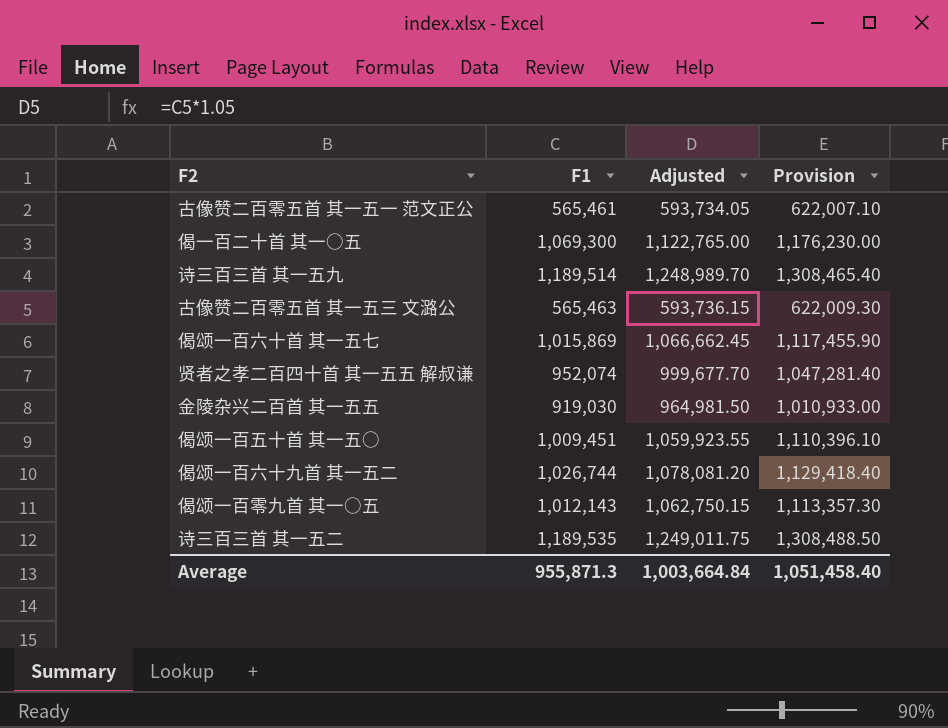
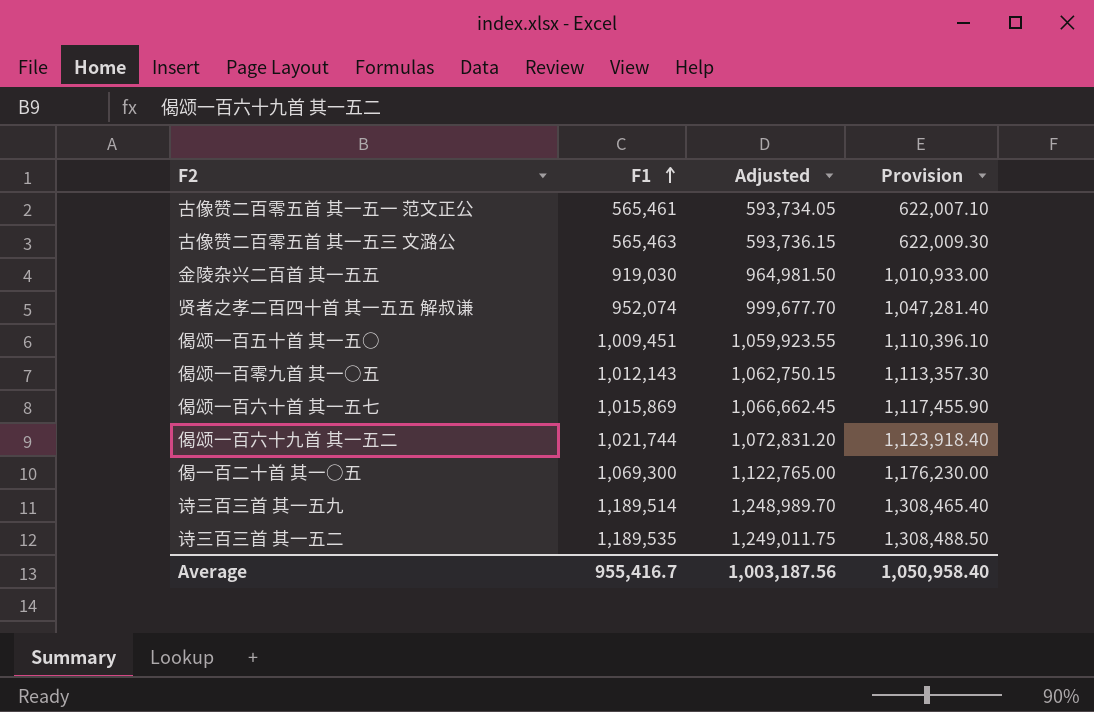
row order: none -> F1 ascending
偈颂一百六十九首 其一五二 | F1: 1,026,744 -> 1,021,744
偈颂一百六十九首 其一五二 | Adjusted: 1,078,081.20 -> 1,072,831.20
偈颂一百六十九首 其一五二 | Provision: 1,129,418.40 -> 1,123,918.40
Average | F1: 955,871.3 -> 955,416.7
Average | Adjusted: 1,003,664.84 -> 1,003,187.56
Average | Provision: 1,051,458.40 -> 1,050,958.40

